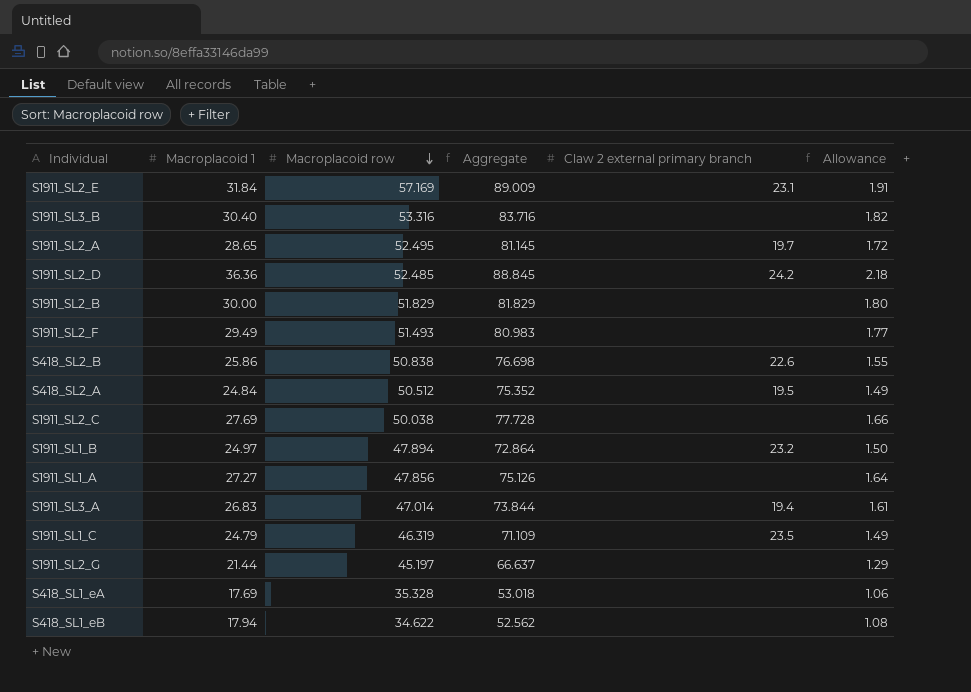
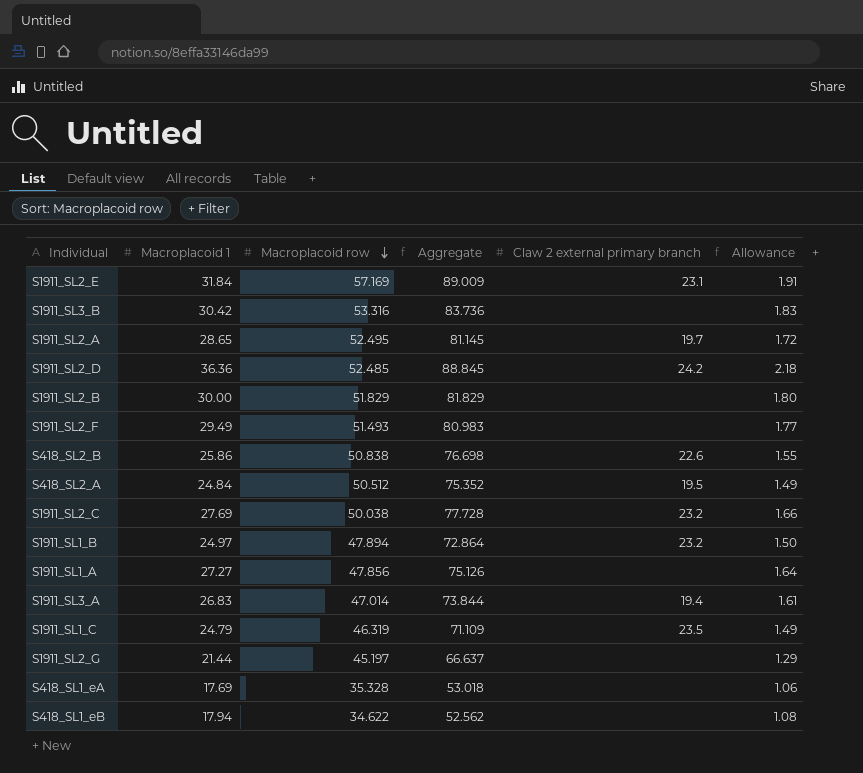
S1911_SL3_B | Macroplacoid 1: 30.40 -> 30.42
S1911_SL3_B | Aggregate: 83.716 -> 83.736
S1911_SL3_B | Allowance: 1.82 -> 1.83
S1911_SL2_C | Claw 2 external primary branch: none -> 23.2

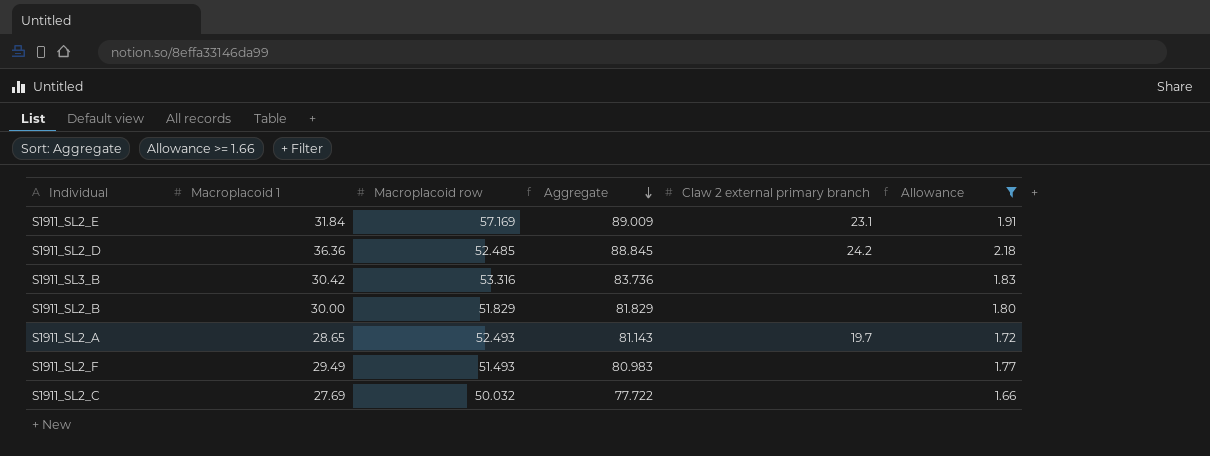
filter: none -> Allowance >= 1.66
row order: Macroplacoid row descending -> Aggregate descending
S1911_SL2_A | Macroplacoid row: 52.495 -> 52.493
S1911_SL2_A | Aggregate: 81.145 -> 81.143
S1911_SL2_C | Macroplacoid row: 50.038 -> 50.032
S1911_SL2_C | Aggregate: 77.728 -> 77.722
S1911_SL2_C | Claw 2 external primary branch: 23.2 -> none

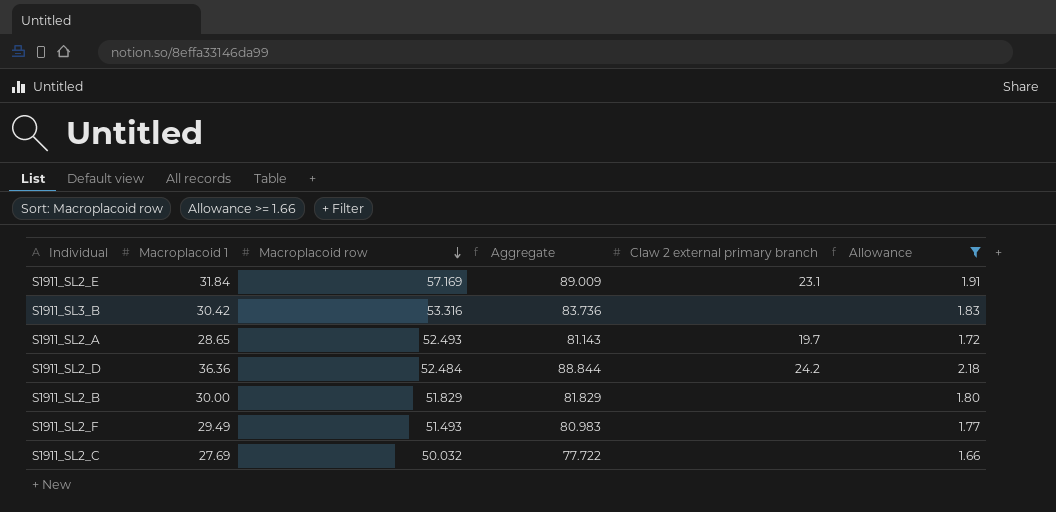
row order: Aggregate descending -> Macroplacoid row descending
S1911_SL2_D | Macroplacoid row: 52.485 -> 52.484
S1911_SL2_D | Aggregate: 88.845 -> 88.844

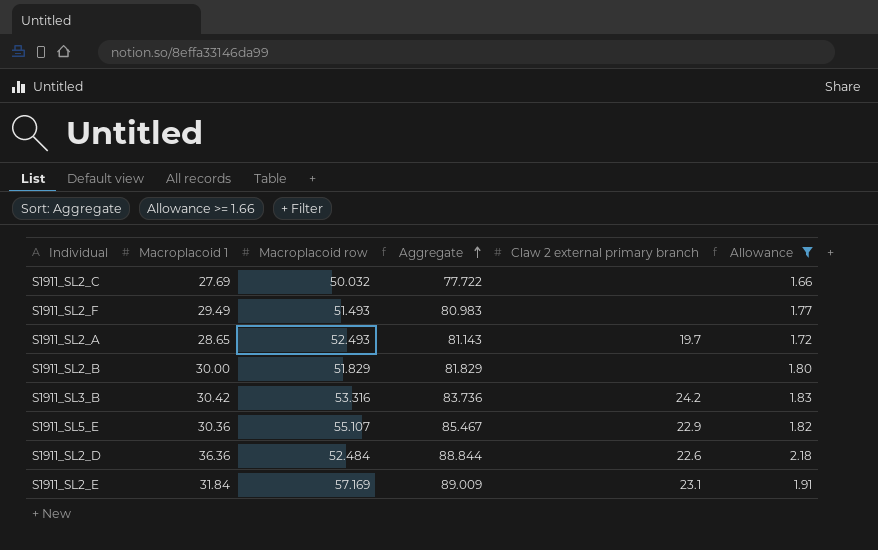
row order: Macroplacoid row descending -> Aggregate ascending
S1911_SL3_B | Claw 2 external primary branch: none -> 24.2
row S1911_SL5_E: none -> 30.36 | 55.107 | 85.467 | 22.9 | 1.82
S1911_SL2_D | Claw 2 external primary branch: 24.2 -> 22.6

